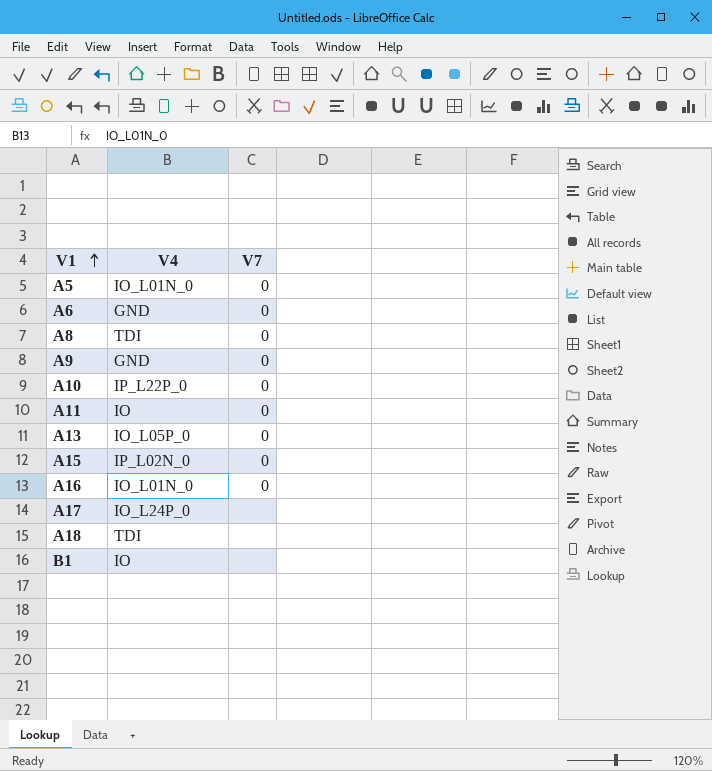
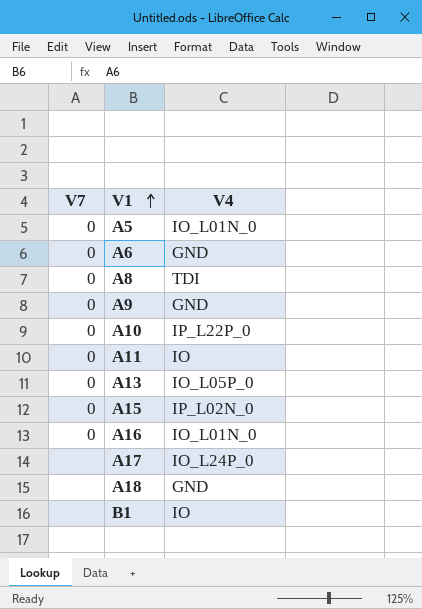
column V7 | position: 3 -> 1
A18 | V4: TDI -> GND

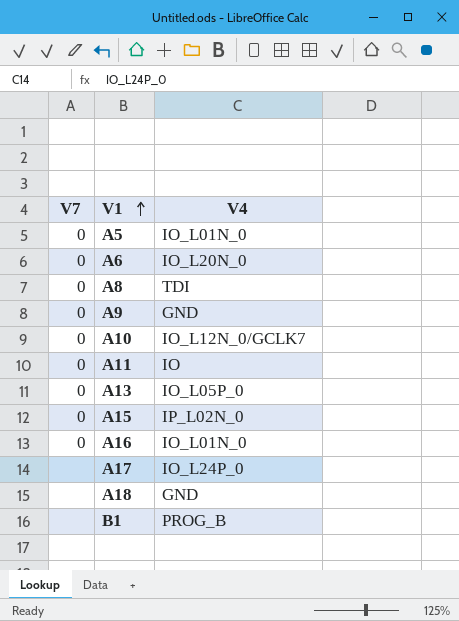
A6 | V4: GND -> IO_L20N_0
A10 | V4: IP_L22P_0 -> IO_L12N_0/GCLK7
B1 | V4: IO -> PROG_B

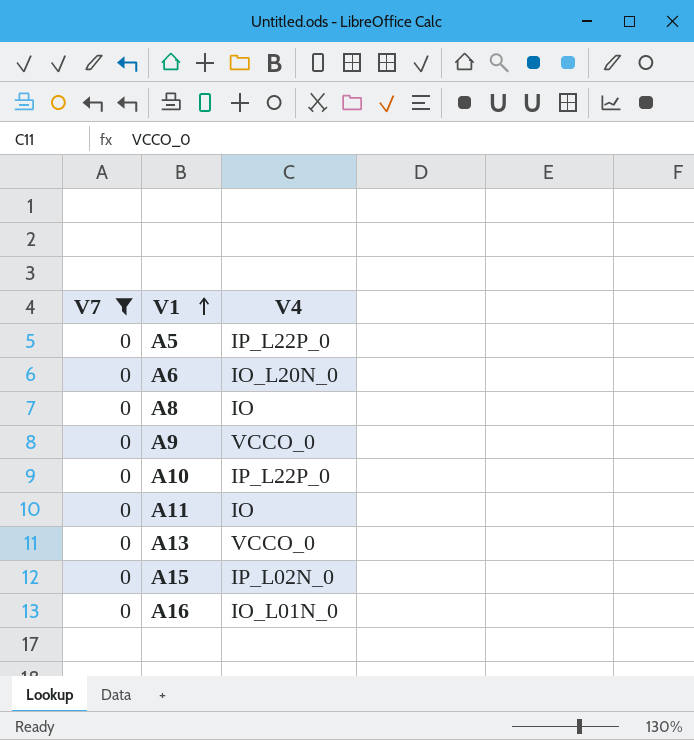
filter: none -> V7 = 0
A5 | V4: IO_L01N_0 -> IP_L22P_0
A8 | V4: TDI -> IO
A9 | V4: GND -> VCCO_0
A10 | V4: IO_L12N_0/GCLK7 -> IP_L22P_0
A13 | V4: IO_L05P_0 -> VCCO_0

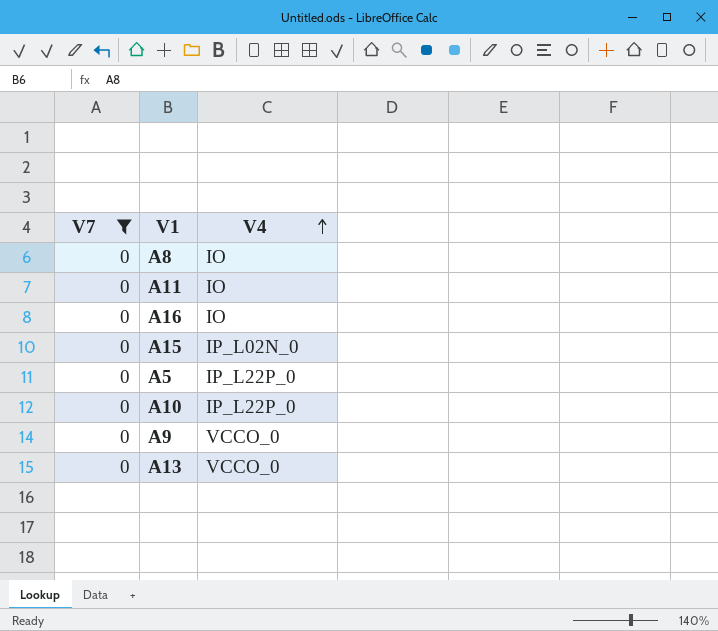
row order: V1 ascending -> V4 ascending
row A6: 0 | IO_L20N_0 -> none
A16 | V4: IO_L01N_0 -> IO

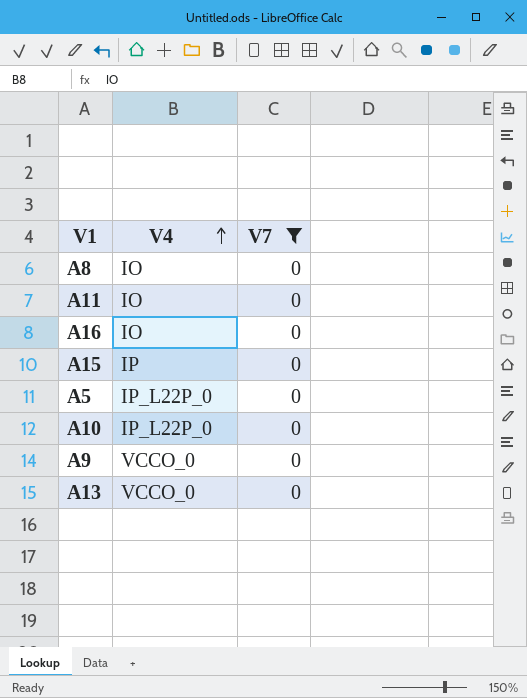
column V7 | position: 1 -> 3
A15 | V4: IP_L02N_0 -> IP

